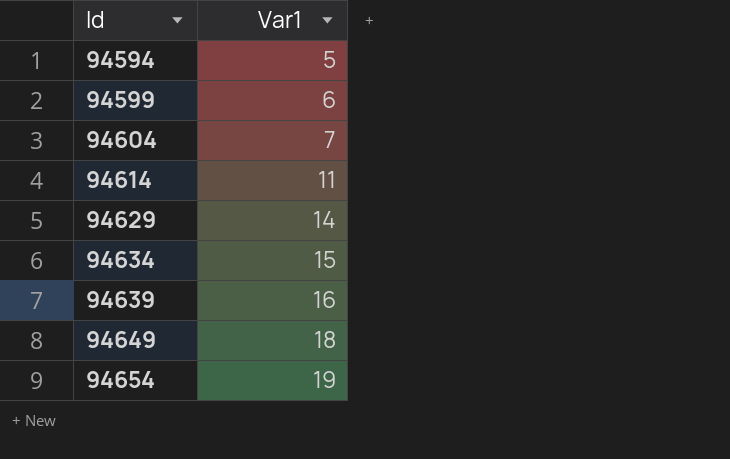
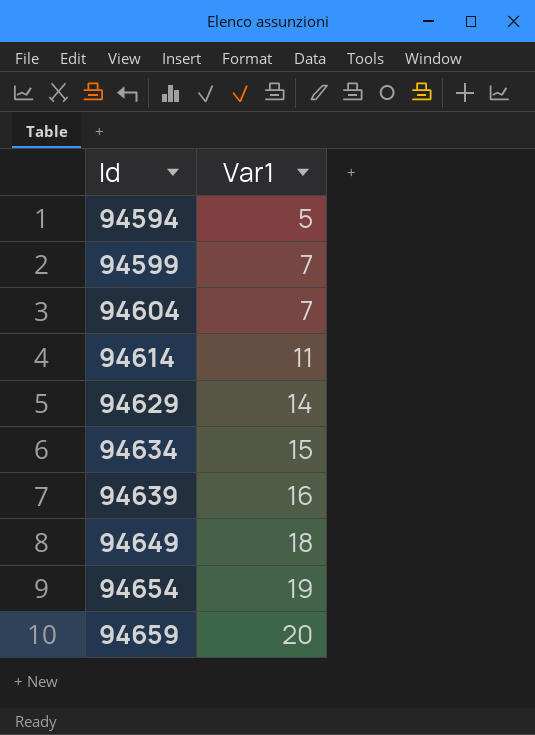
94599 | Var1: 6 -> 7
row 94659: none -> 20

